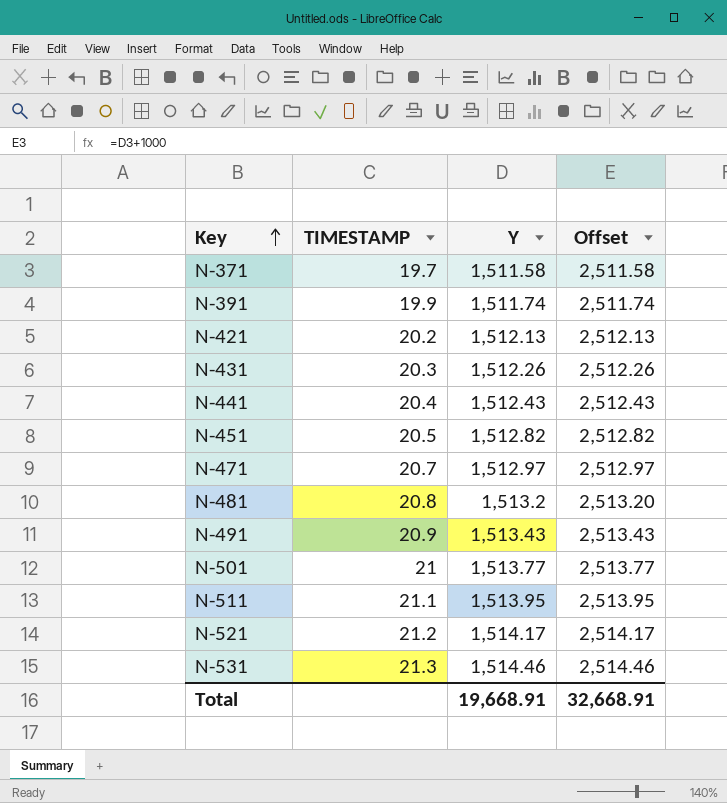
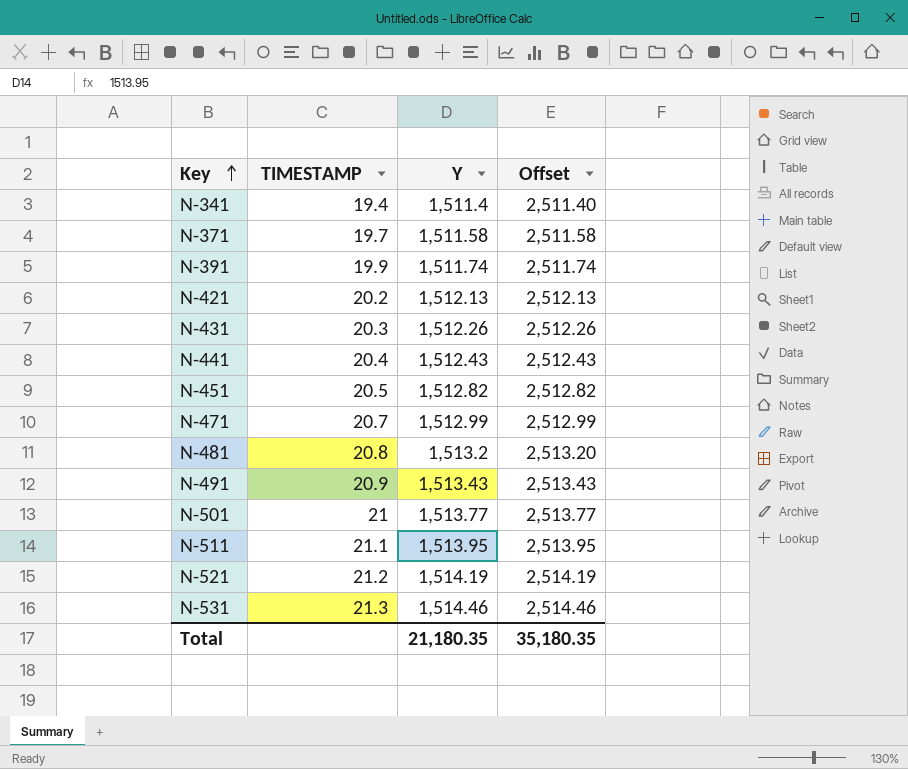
row N-341: none -> 19.4 | 1,511.4 | 2,511.40
N-471 | Y: 1,512.97 -> 1,512.99
N-471 | Offset: 2,512.97 -> 2,512.99
N-521 | Y: 1,514.17 -> 1,514.19
N-521 | Offset: 2,514.17 -> 2,514.19
Total | Y: 19,668.91 -> 21,180.35
Total | Offset: 32,668.91 -> 35,180.35

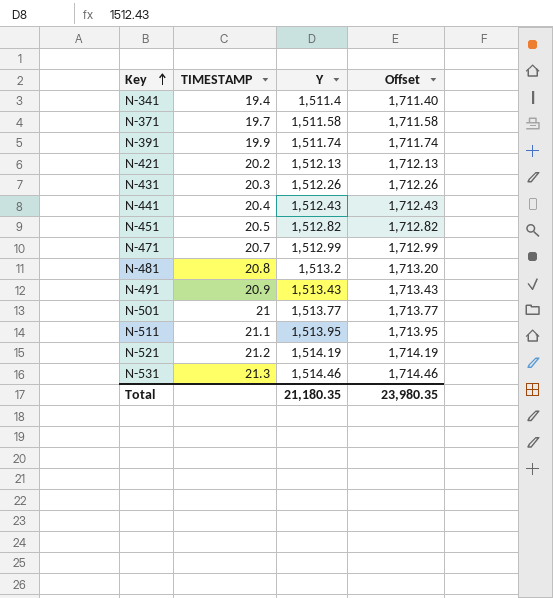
column Offset | formula: [Y] + 1000 -> [Y] + 200
Total | Offset: 35,180.35 -> 23,980.35

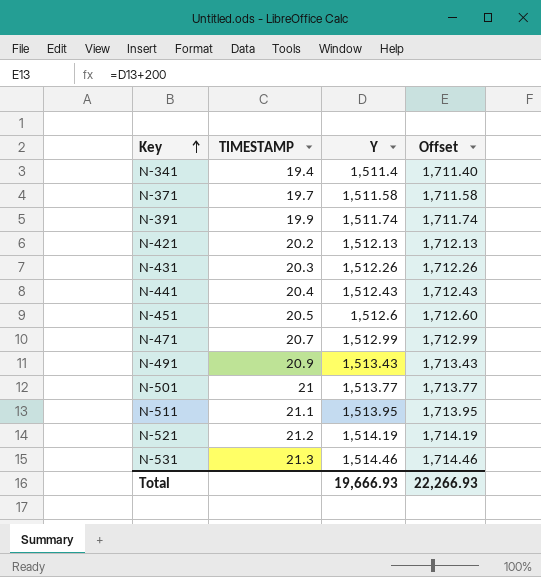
row N-481: 20.8 | 1,513.2 | 1,713.20 -> none
N-451 | Y: 1,512.82 -> 1,512.6
N-451 | Offset: 1,712.82 -> 1,712.60
Total | Y: 21,180.35 -> 19,666.93
Total | Offset: 23,980.35 -> 22,266.93

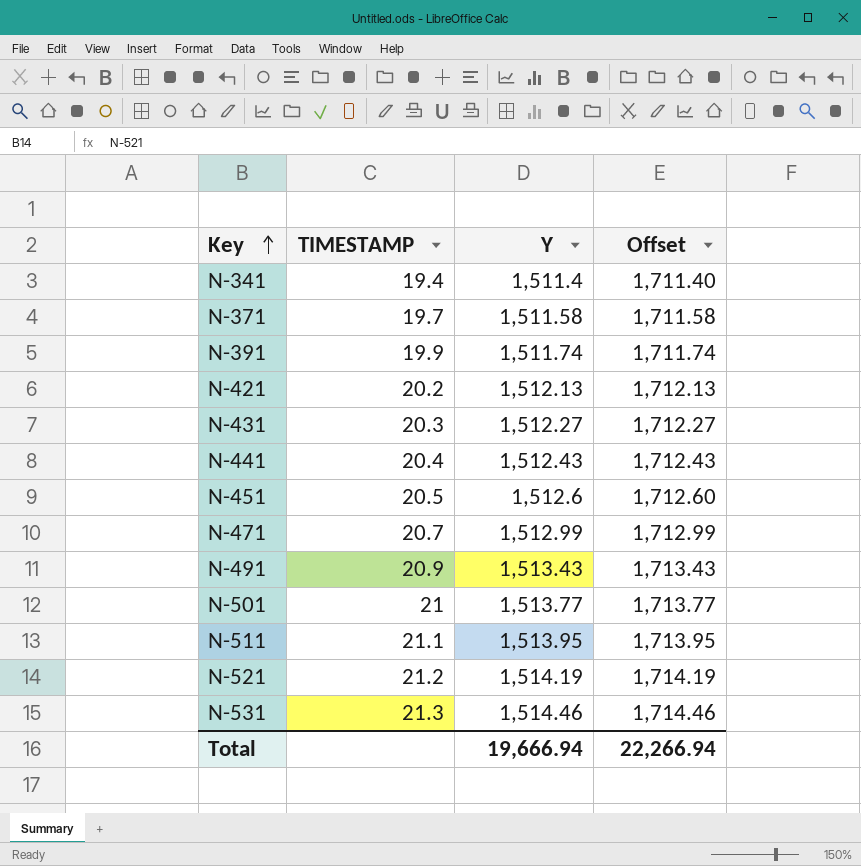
N-431 | Y: 1,512.26 -> 1,512.27
N-431 | Offset: 1,712.26 -> 1,712.27
Total | Y: 19,666.93 -> 19,666.94
Total | Offset: 22,266.93 -> 22,266.94

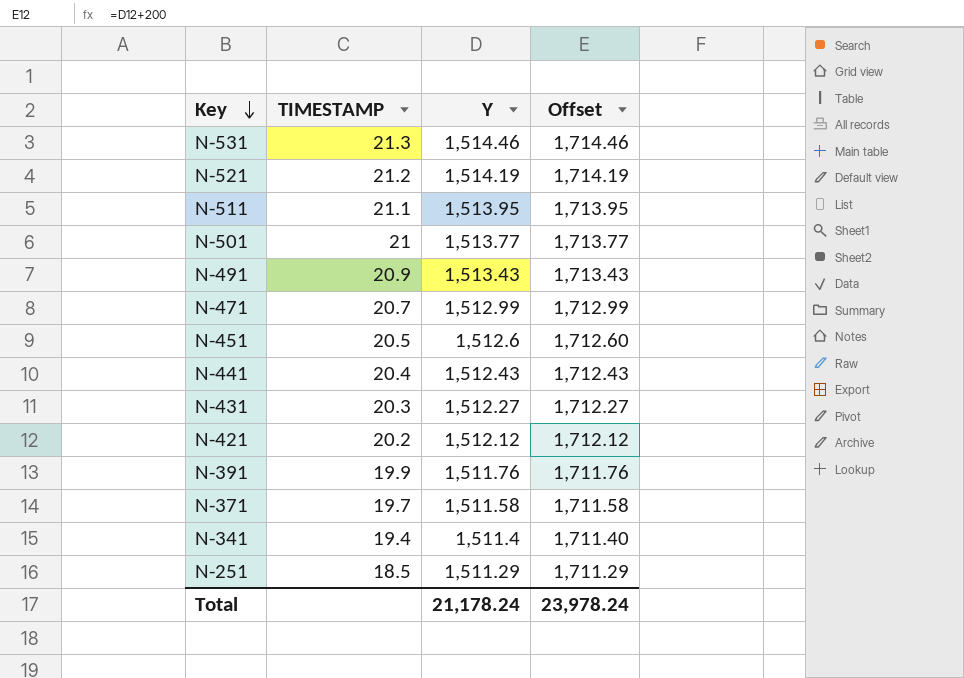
row order: Key ascending -> Key descending
N-421 | Y: 1,512.13 -> 1,512.12
N-421 | Offset: 1,712.13 -> 1,712.12
N-391 | Y: 1,511.74 -> 1,511.76
N-391 | Offset: 1,711.74 -> 1,711.76
row N-251: none -> 18.5 | 1,511.29 | 1,711.29
Total | Y: 19,666.94 -> 21,178.24
Total | Offset: 22,266.94 -> 23,978.24

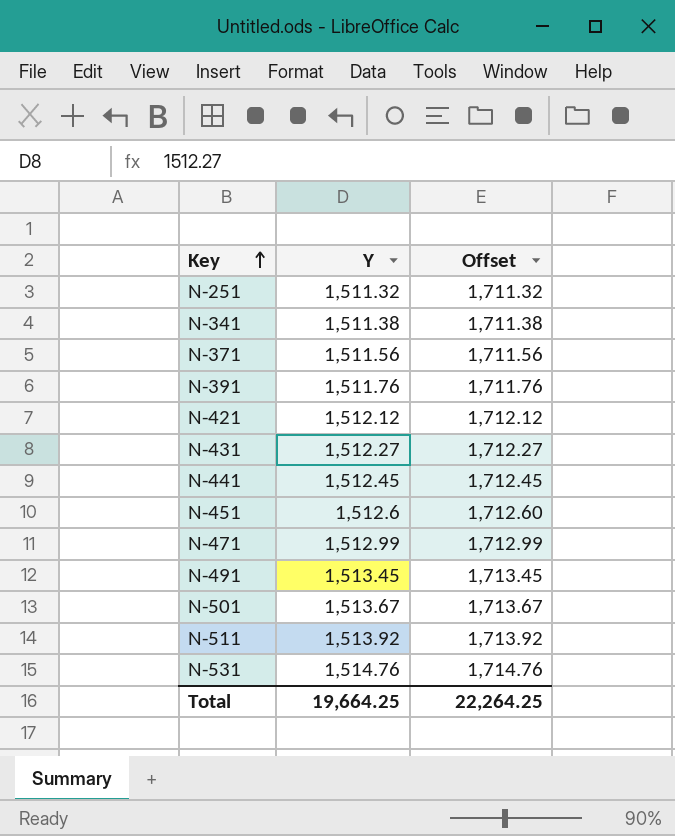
row order: Key descending -> Key ascending
column TIMESTAMP | position: 2 -> none
row N-521: 21.2 | 1,514.19 | 1,714.19 -> none
N-251 | Y: 1,511.29 -> 1,511.32
N-251 | Offset: 1,711.29 -> 1,711.32
N-341 | Y: 1,511.4 -> 1,511.38
N-341 | Offset: 1,711.40 -> 1,711.38
N-371 | Y: 1,511.58 -> 1,511.56
N-371 | Offset: 1,711.58 -> 1,711.56
N-441 | Y: 1,512.43 -> 1,512.45
N-441 | Offset: 1,712.43 -> 1,712.45
N-491 | Y: 1,513.43 -> 1,513.45
N-491 | Offset: 1,713.43 -> 1,713.45
N-501 | Y: 1,513.77 -> 1,513.67
N-501 | Offset: 1,713.77 -> 1,713.67
N-511 | Y: 1,513.95 -> 1,513.92
N-511 | Offset: 1,713.95 -> 1,713.92
N-531 | Y: 1,514.46 -> 1,514.76
N-531 | Offset: 1,714.46 -> 1,714.76
Total | Y: 21,178.24 -> 19,664.25
Total | Offset: 23,978.24 -> 22,264.25

